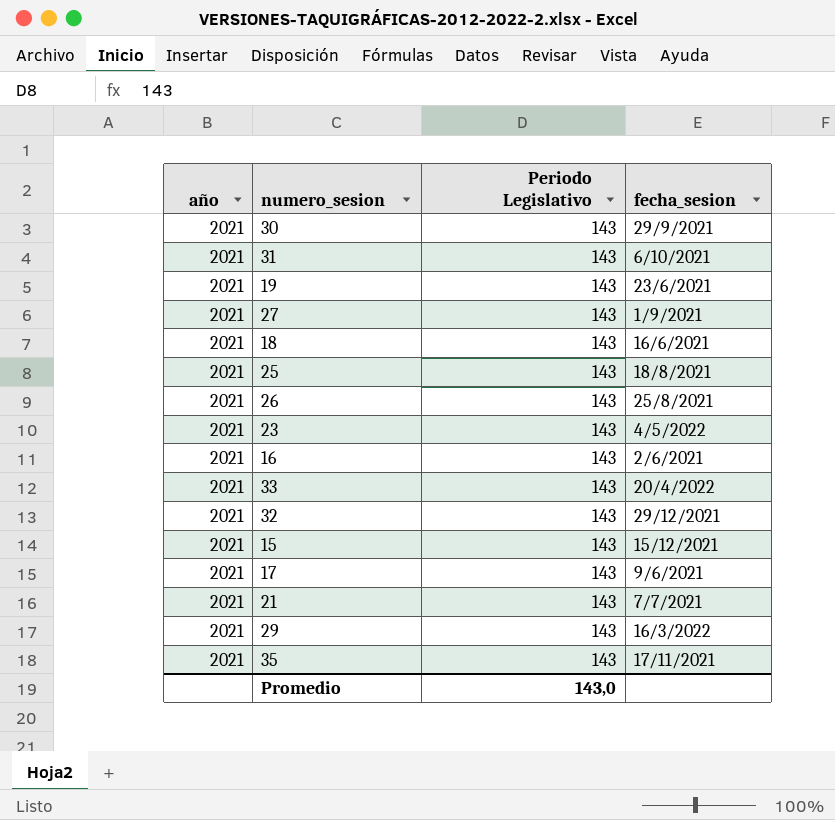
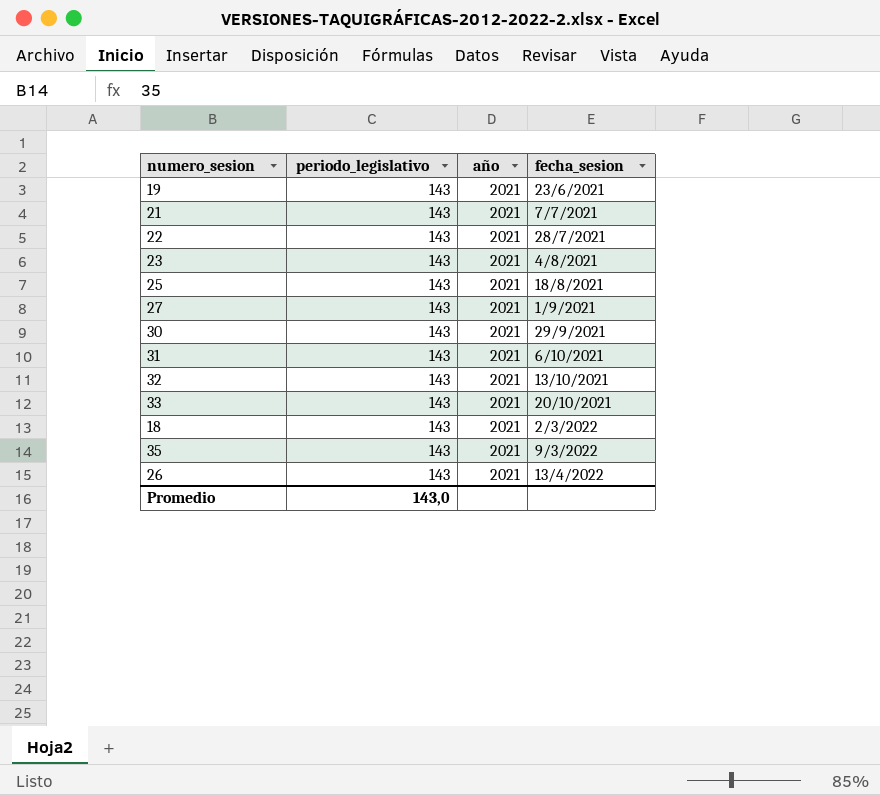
row order: none -> fecha_sesion ascending
column name: Periodo Legislativo -> periodo_legislativo
column año | position: 1 -> 3
row 16: 2021 | 143 | 2/6/2021 -> none
row 15: 2021 | 143 | 15/12/2021 -> none
row 17: 2021 | 143 | 9/6/2021 -> none
row 29: 2021 | 143 | 16/3/2022 -> none
row 22: none -> 143 | 2021 | 28/7/2021
23 | fecha_sesion: 4/5/2022 -> 4/8/2021
32 | fecha_sesion: 29/12/2021 -> 13/10/2021
33 | fecha_sesion: 20/4/2022 -> 20/10/2021
18 | fecha_sesion: 16/6/2021 -> 2/3/2022
35 | fecha_sesion: 17/11/2021 -> 9/3/2022
26 | fecha_sesion: 25/8/2021 -> 13/4/2022

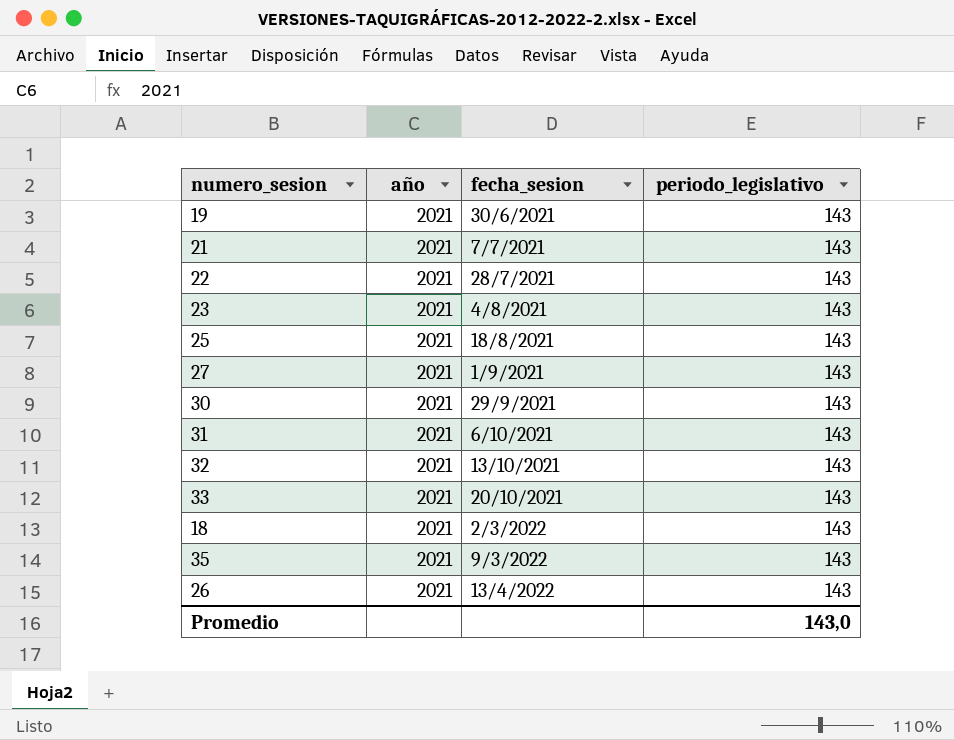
column periodo_legislativo | position: 2 -> 4
19 | fecha_sesion: 23/6/2021 -> 30/6/2021

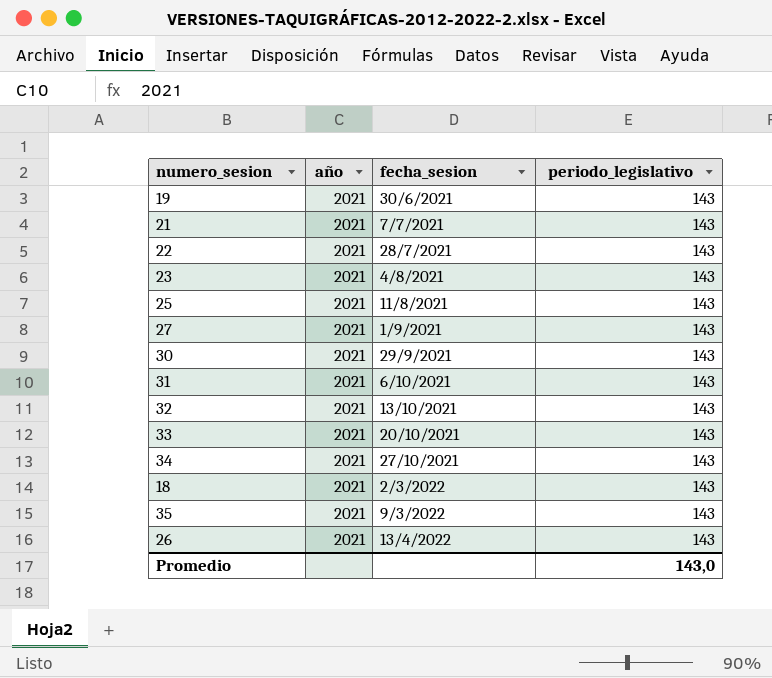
25 | fecha_sesion: 18/8/2021 -> 11/8/2021
row 34: none -> 2021 | 27/10/2021 | 143

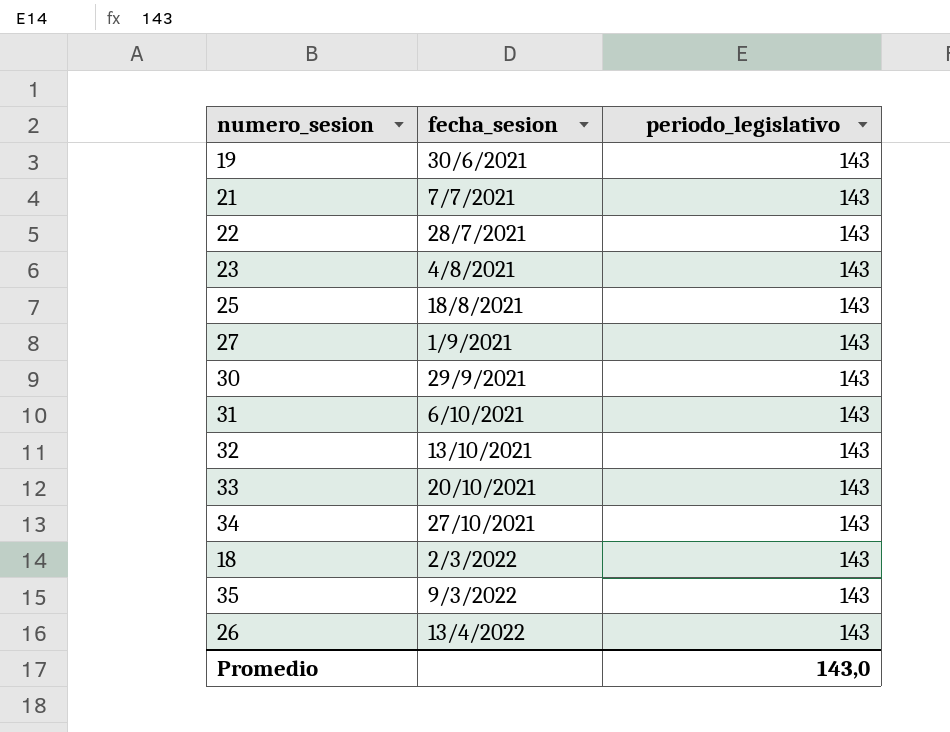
column año | position: 2 -> none
25 | fecha_sesion: 11/8/2021 -> 18/8/2021

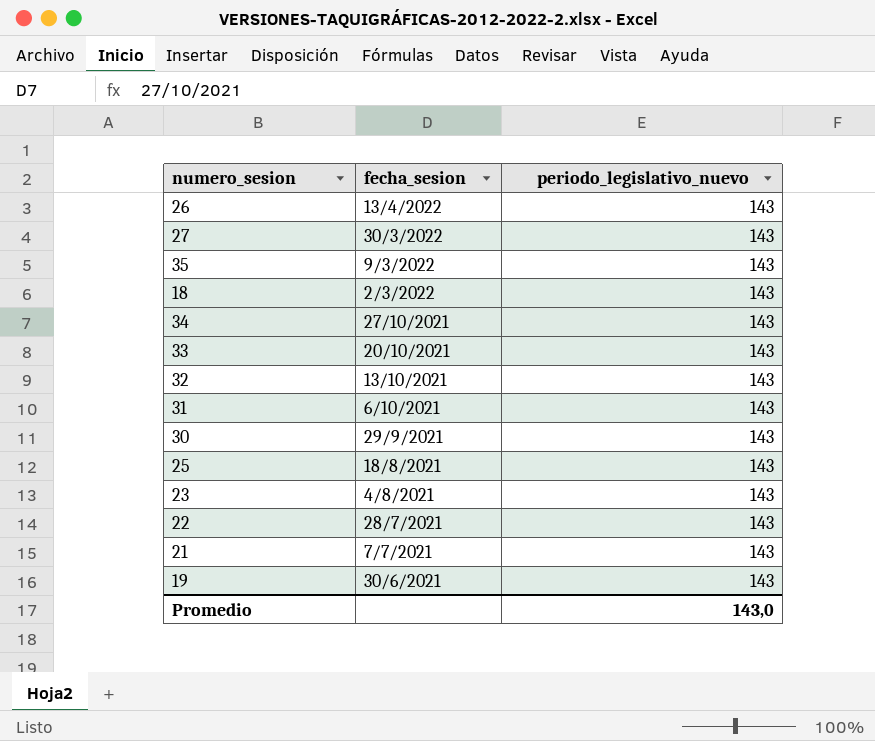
row order: fecha_sesion ascending -> fecha_sesion descending
column name: periodo_legislativo -> periodo_legislativo_nuevo
27 | fecha_sesion: 1/9/2021 -> 30/3/2022

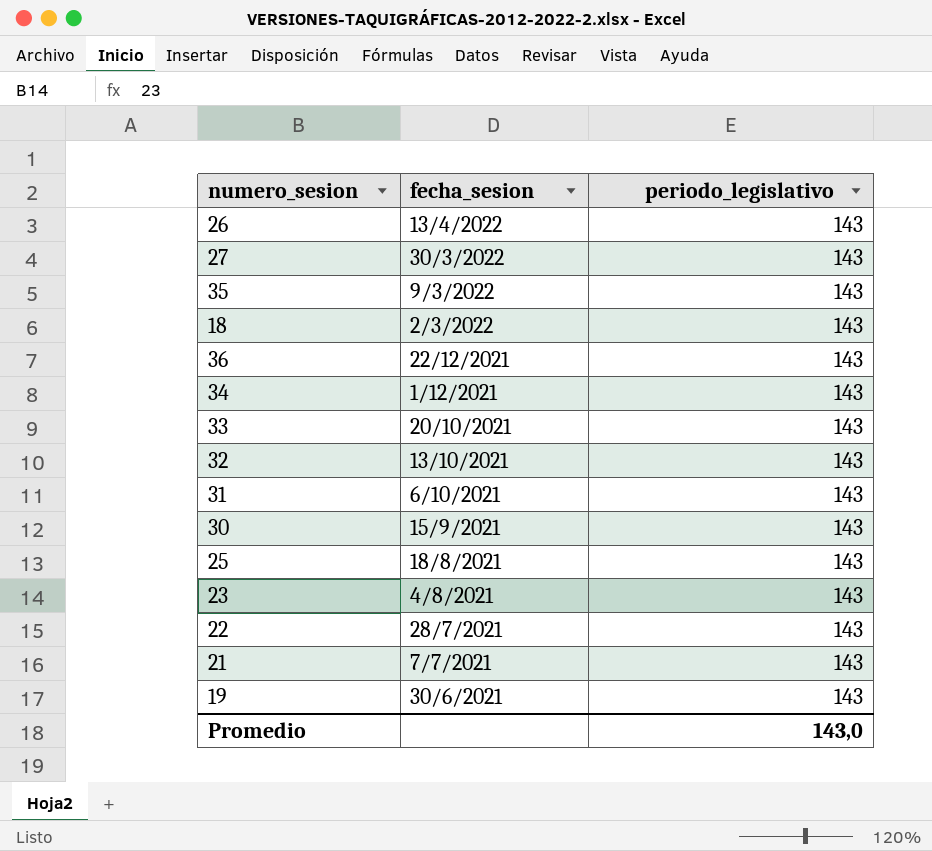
column name: periodo_legislativo_nuevo -> periodo_legislativo
row 36: none -> 22/12/2021 | 143
34 | fecha_sesion: 27/10/2021 -> 1/12/2021
30 | fecha_sesion: 29/9/2021 -> 15/9/2021

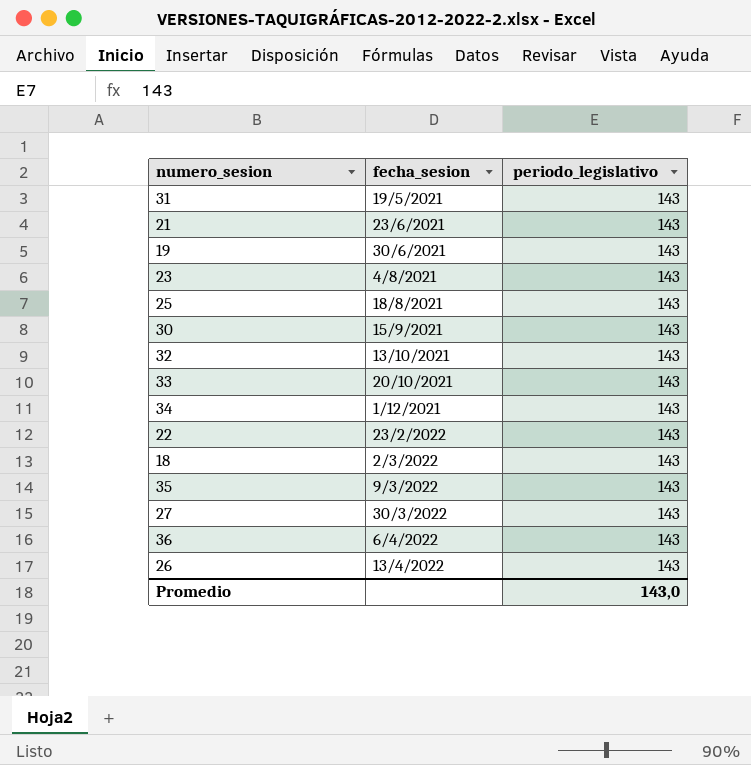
row order: fecha_sesion descending -> fecha_sesion ascending
31 | fecha_sesion: 6/10/2021 -> 19/5/2021
21 | fecha_sesion: 7/7/2021 -> 23/6/2021
22 | fecha_sesion: 28/7/2021 -> 23/2/2022
36 | fecha_sesion: 22/12/2021 -> 6/4/2022

